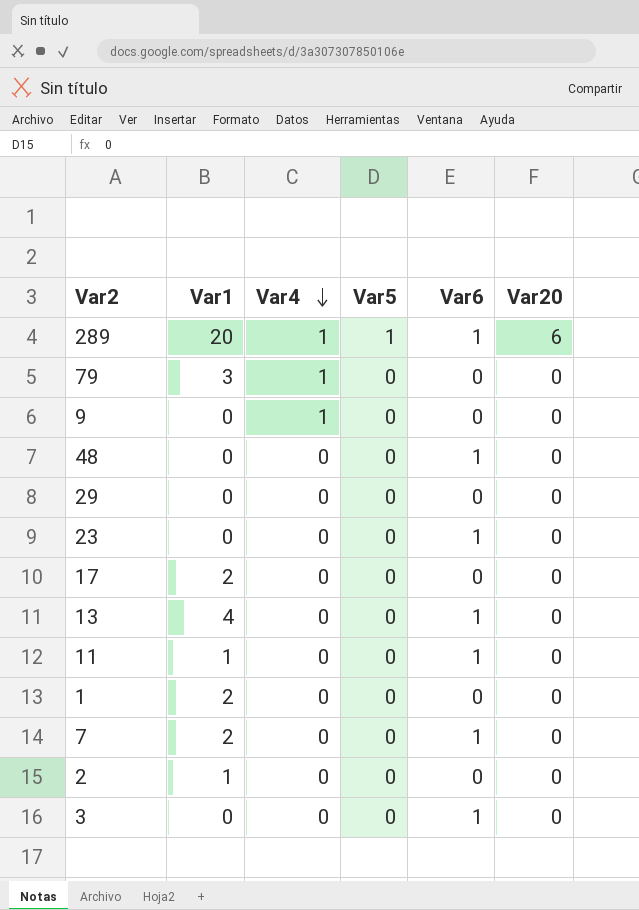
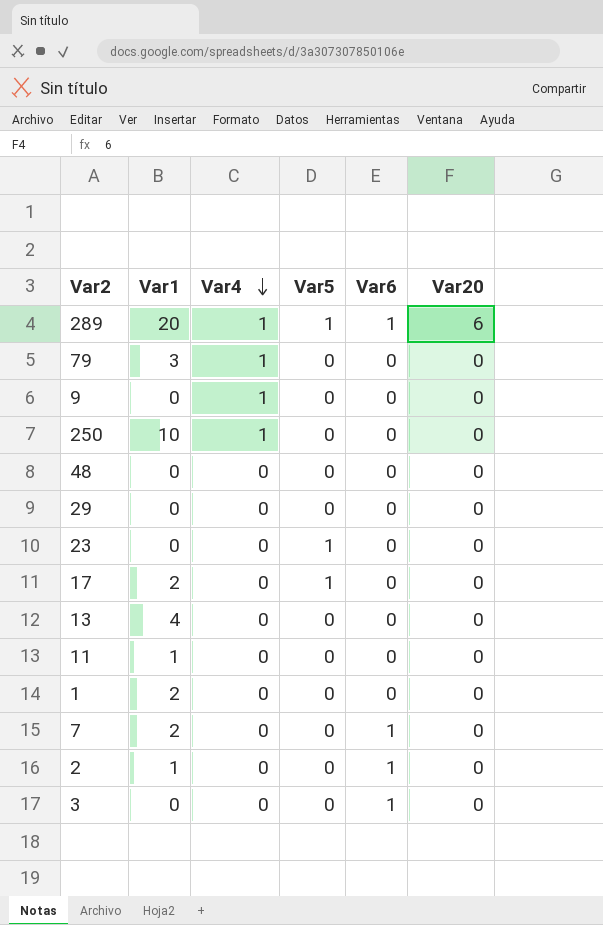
row 250: none -> 10 | 1 | 0 | 0 | 0
48 | Var6: 1 -> 0
23 | Var5: 0 -> 1
23 | Var6: 1 -> 0
17 | Var5: 0 -> 1
13 | Var6: 1 -> 0
11 | Var6: 1 -> 0
2 | Var6: 0 -> 1

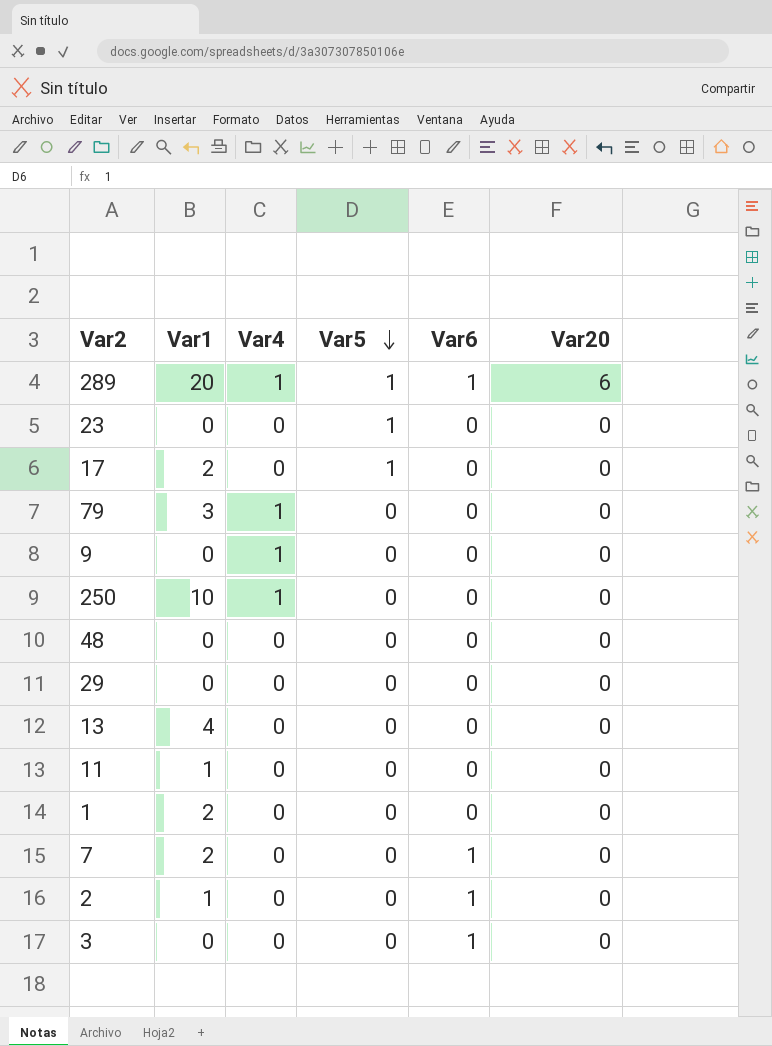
row order: Var4 descending -> Var5 descending

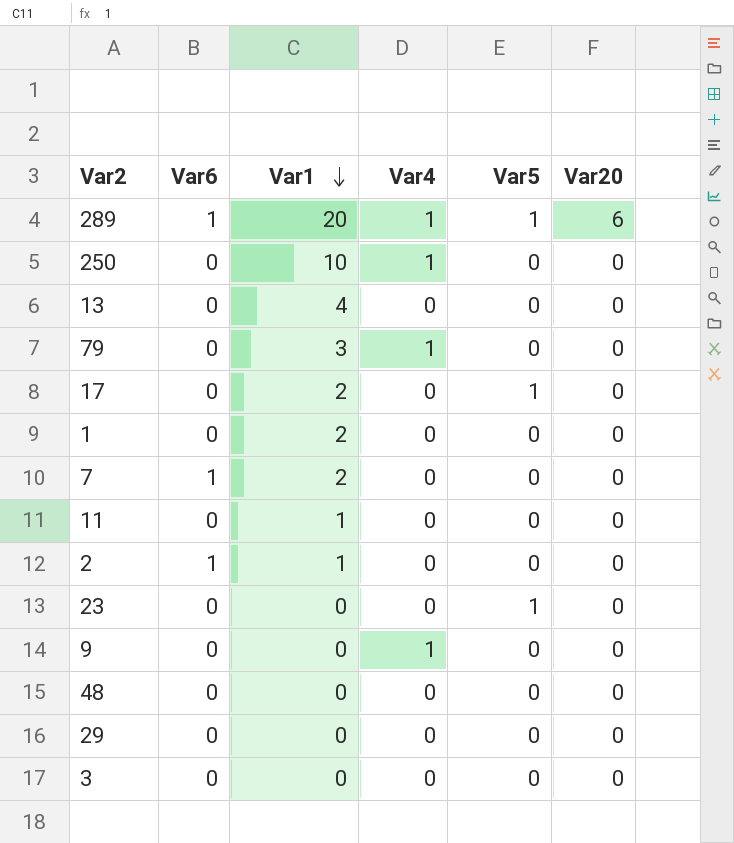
row order: Var5 descending -> Var1 descending
column Var6 | position: 5 -> 2
3 | Var6: 1 -> 0

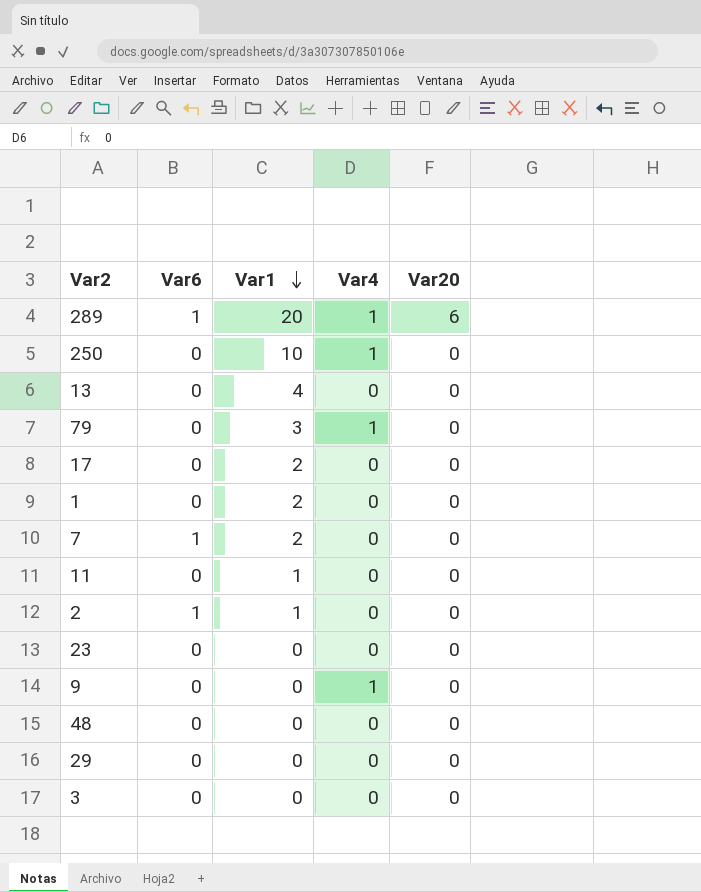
column Var5 | position: 5 -> none

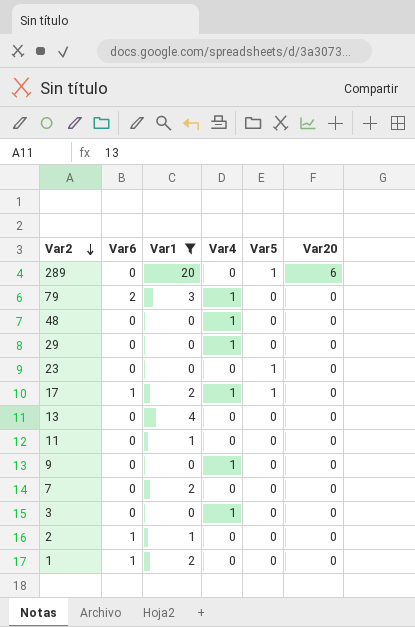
filter: none -> Var1 != 10
row order: Var1 descending -> Var2 descending
column Var5 | position: none -> 5
289 | Var6: 1 -> 0
289 | Var4: 1 -> 0
79 | Var6: 0 -> 2
48 | Var4: 0 -> 1
29 | Var4: 0 -> 1
17 | Var6: 0 -> 1
17 | Var4: 0 -> 1
7 | Var6: 1 -> 0
3 | Var4: 0 -> 1
1 | Var6: 0 -> 1

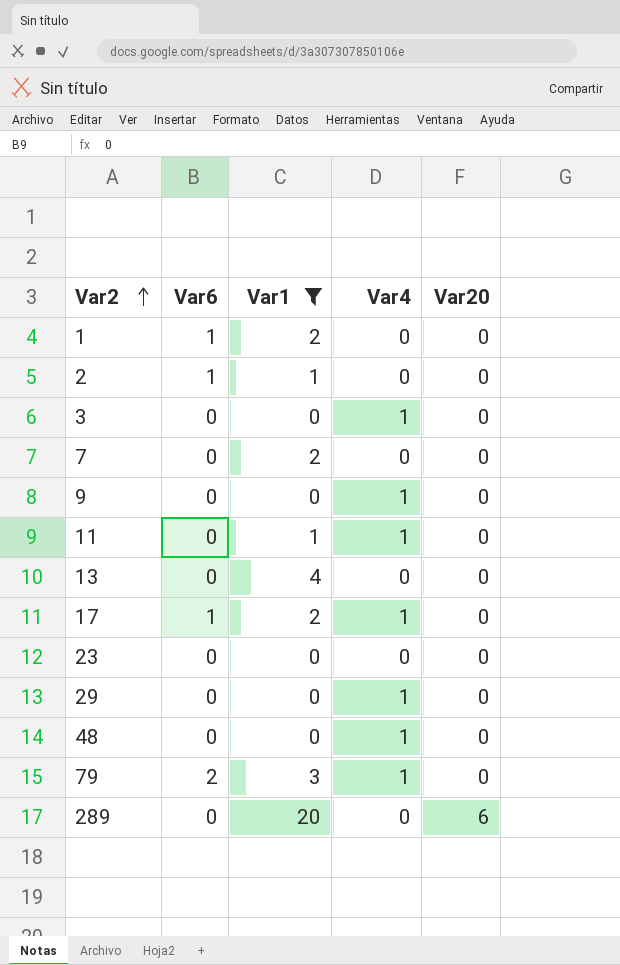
row order: Var2 descending -> Var2 ascending
column Var5 | position: 5 -> none
11 | Var4: 0 -> 1

